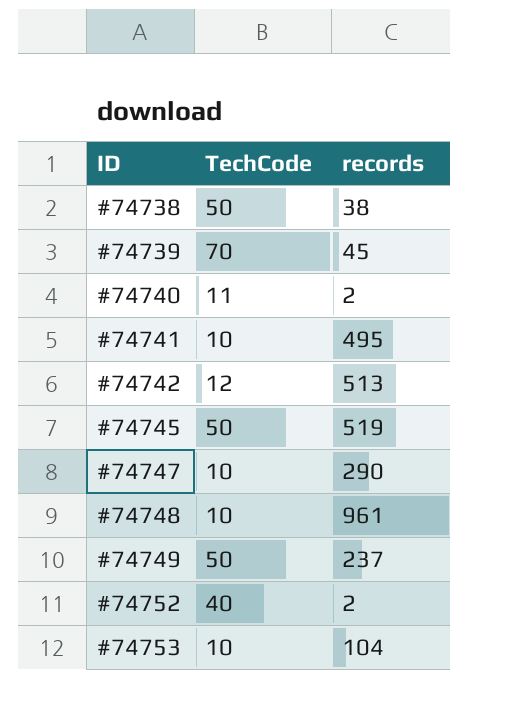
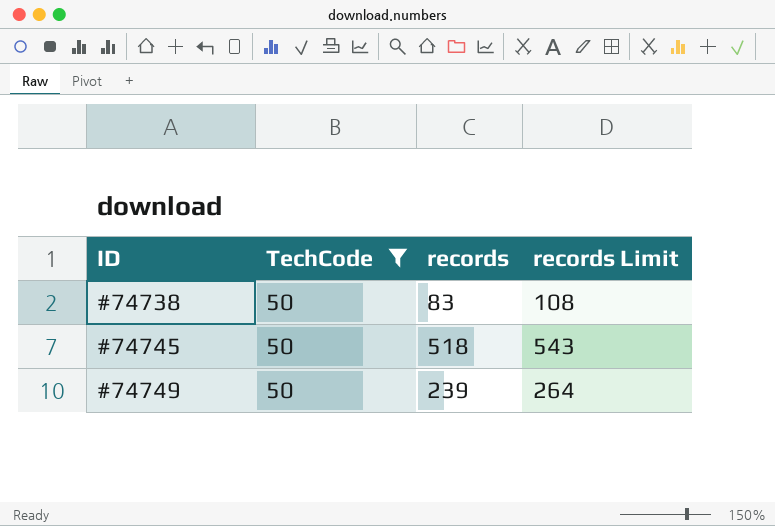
filter: none -> TechCode = 50
column records Limit | formula: none -> [records] + 25
#74738 | records: 38 -> 83
#74745 | records: 519 -> 518
#74749 | records: 237 -> 239

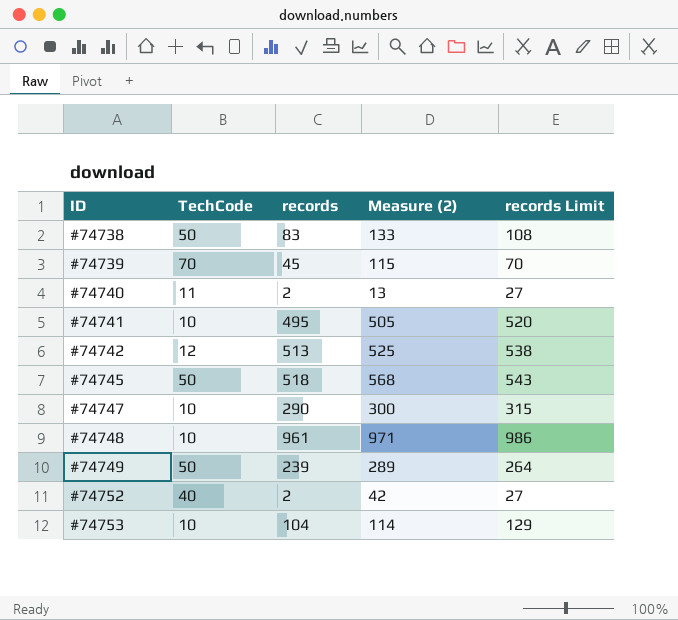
filter: TechCode = 50 -> none
column Measure (2) | formula: none -> [TechCode] + [records]

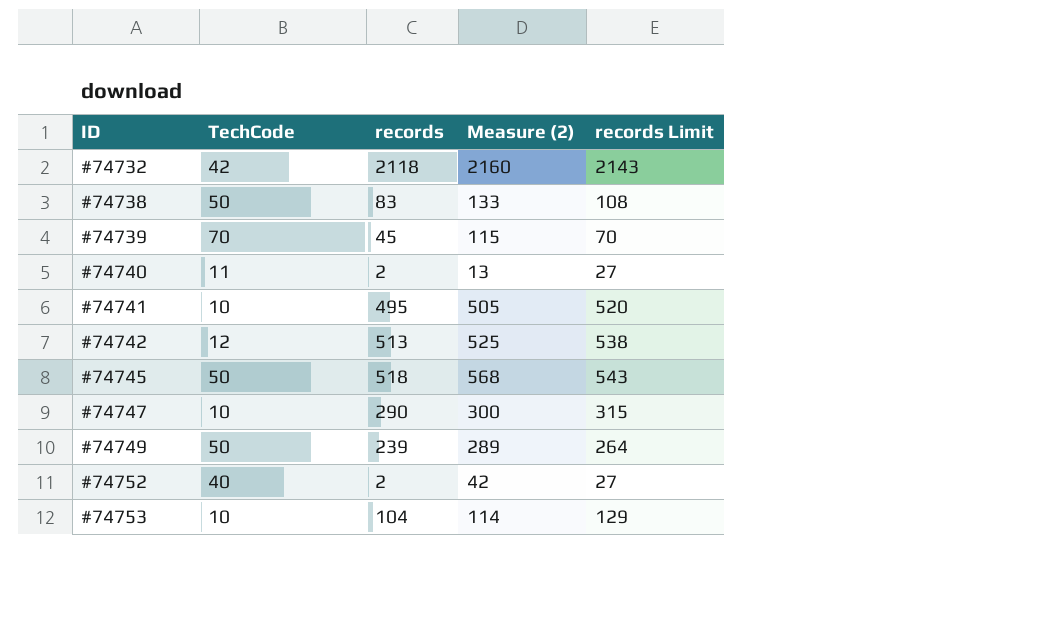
row #74748: 10 | 961 | 971 | 986 -> none
row #74732: none -> 42 | 2118 | 2160 | 2143

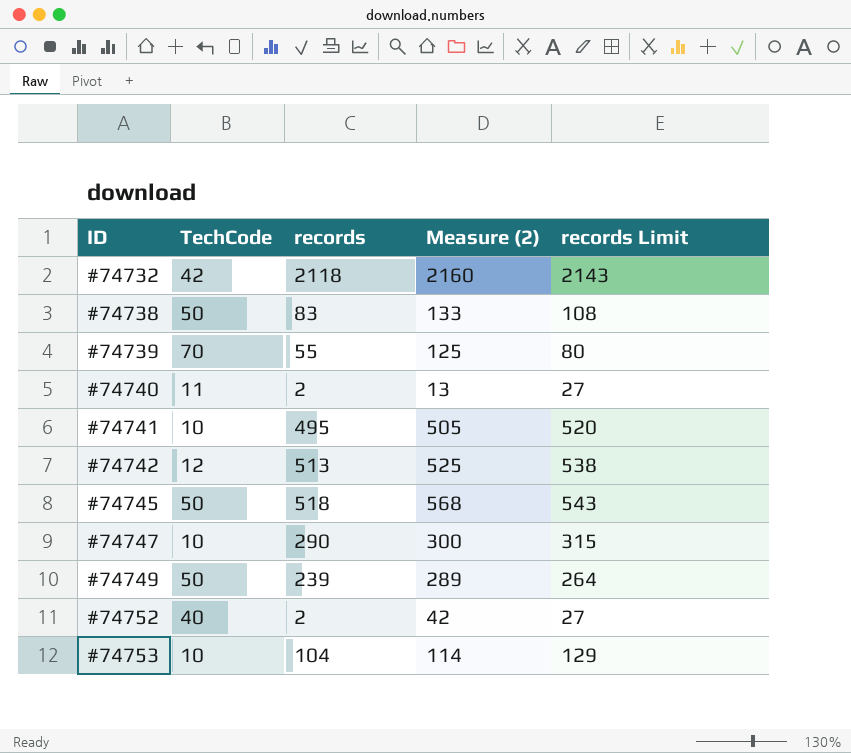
#74739 | records: 45 -> 55
#74739 | Measure (2): 115 -> 125
#74739 | records Limit: 70 -> 80

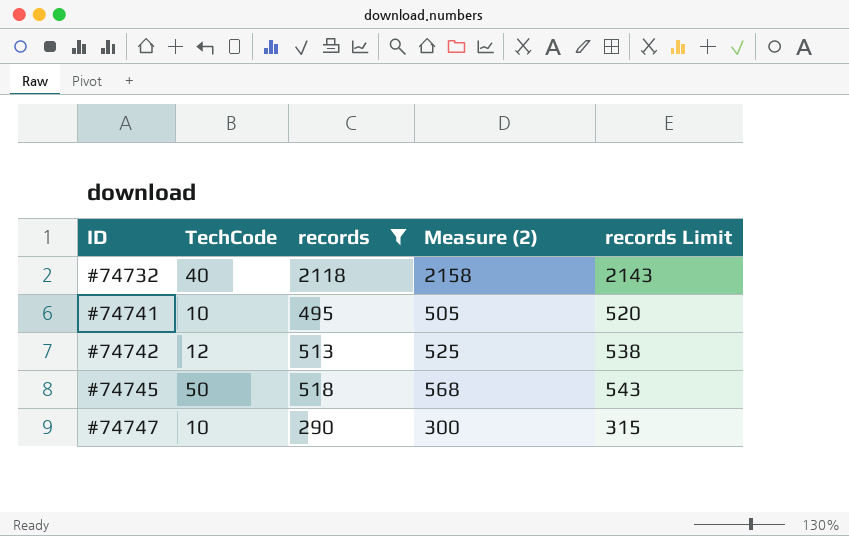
filter: none -> records >= 290
#74732 | TechCode: 42 -> 40
#74732 | Measure (2): 2160 -> 2158

